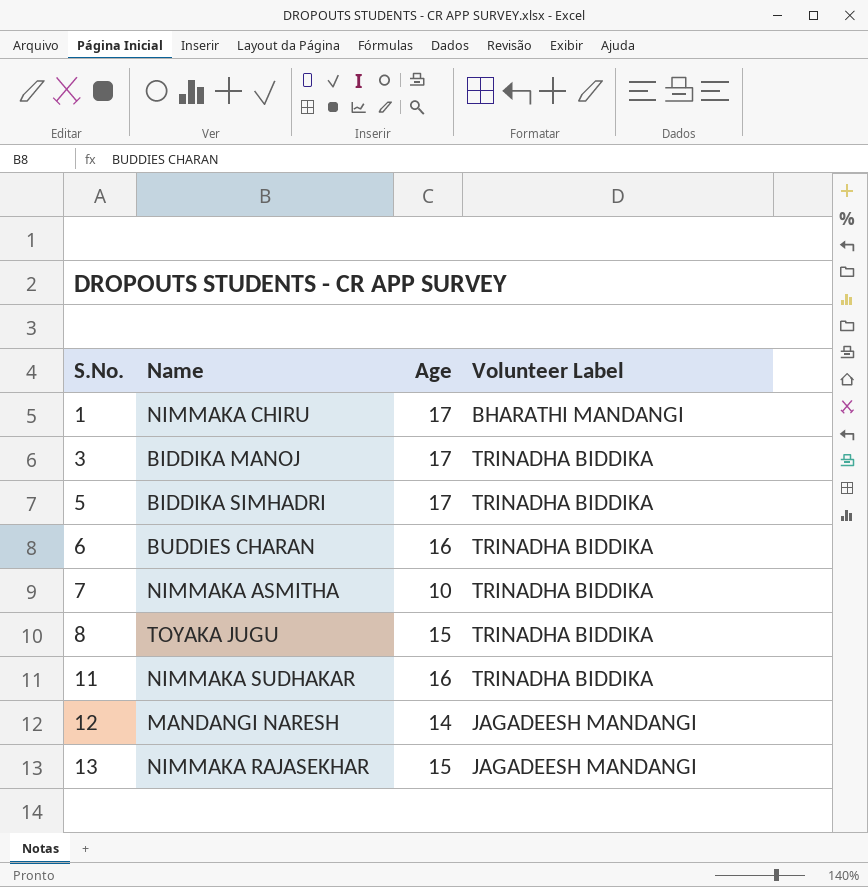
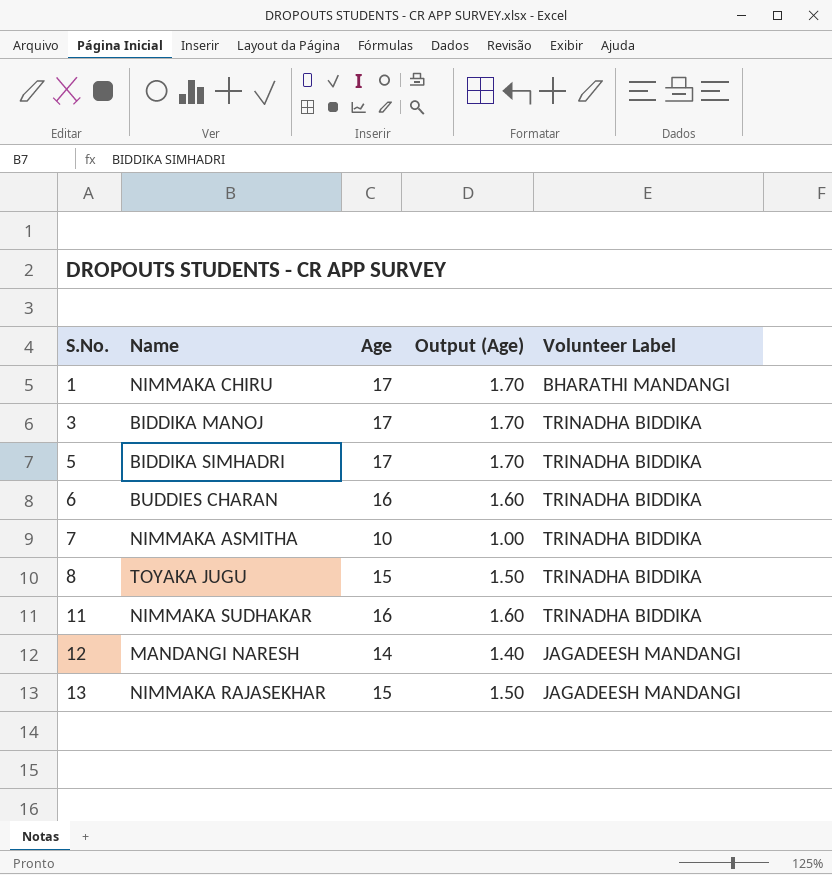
column Output (Age) | formula: none -> [Age] * 0.1

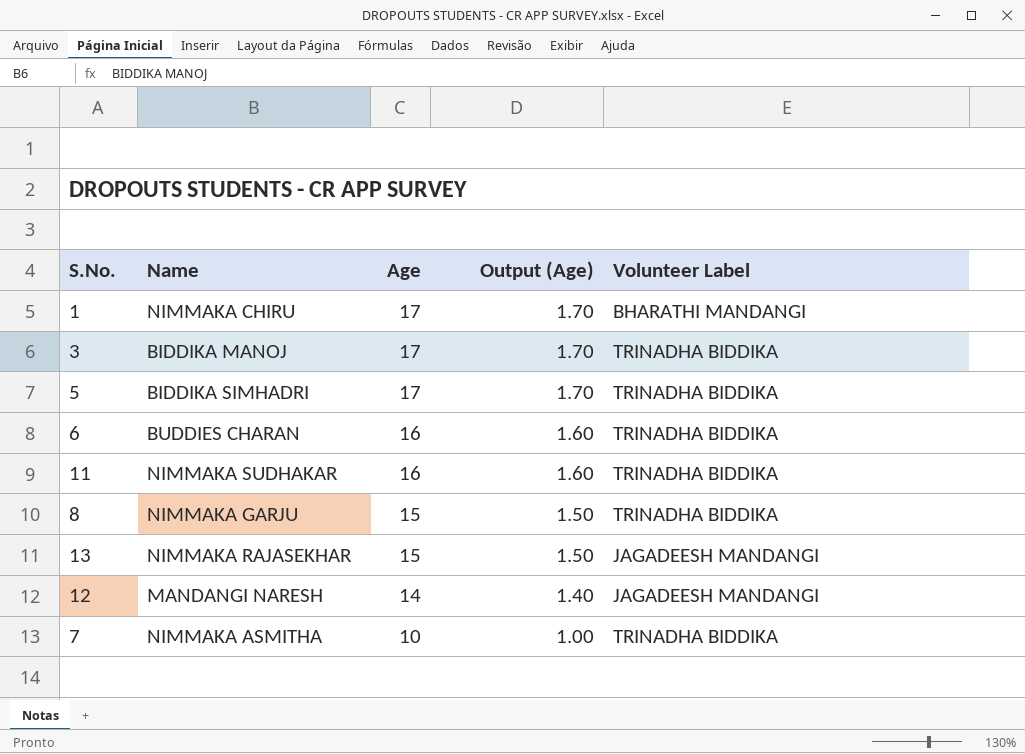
row order: S.No. ascending -> Age descending
8 | Name: TOYAKA JUGU -> NIMMAKA GARJU

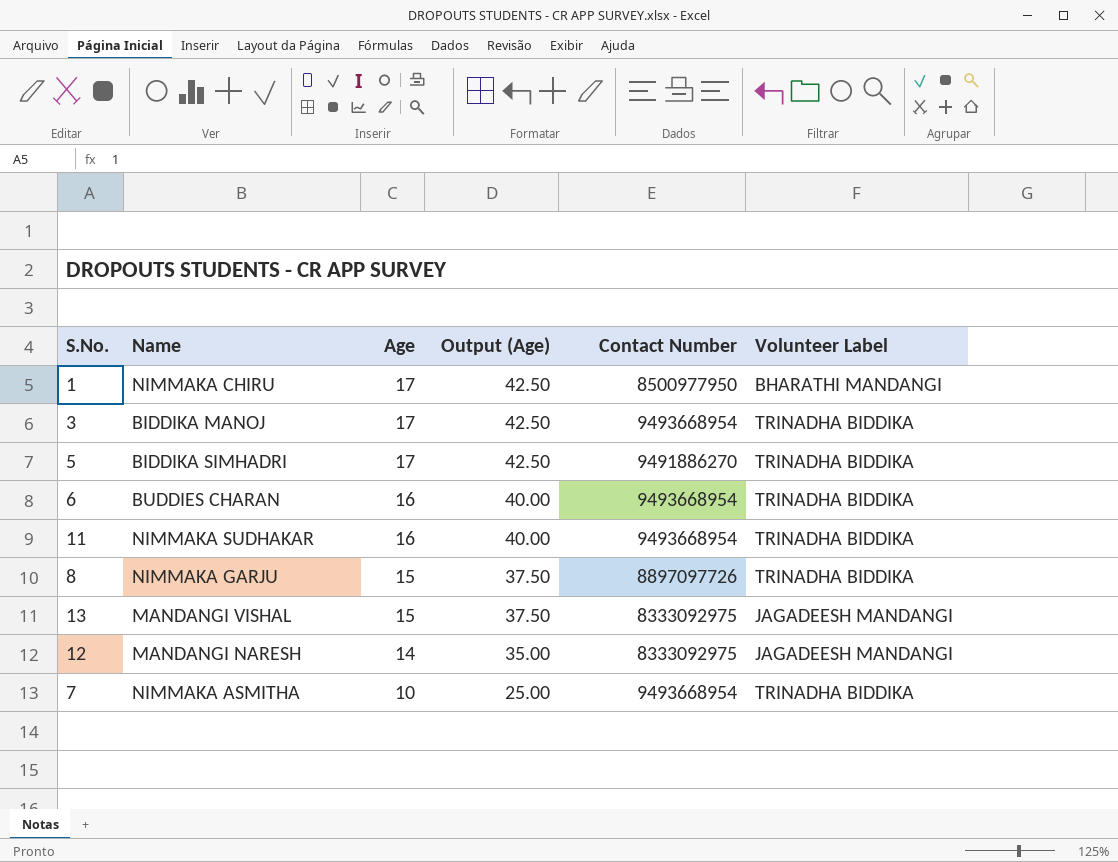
column Output (Age) | formula: [Age] * 0.1 -> [Age] * 2.5
column Contact Number | position: none -> 5
13 | Name: NIMMAKA RAJASEKHAR -> MANDANGI VISHAL

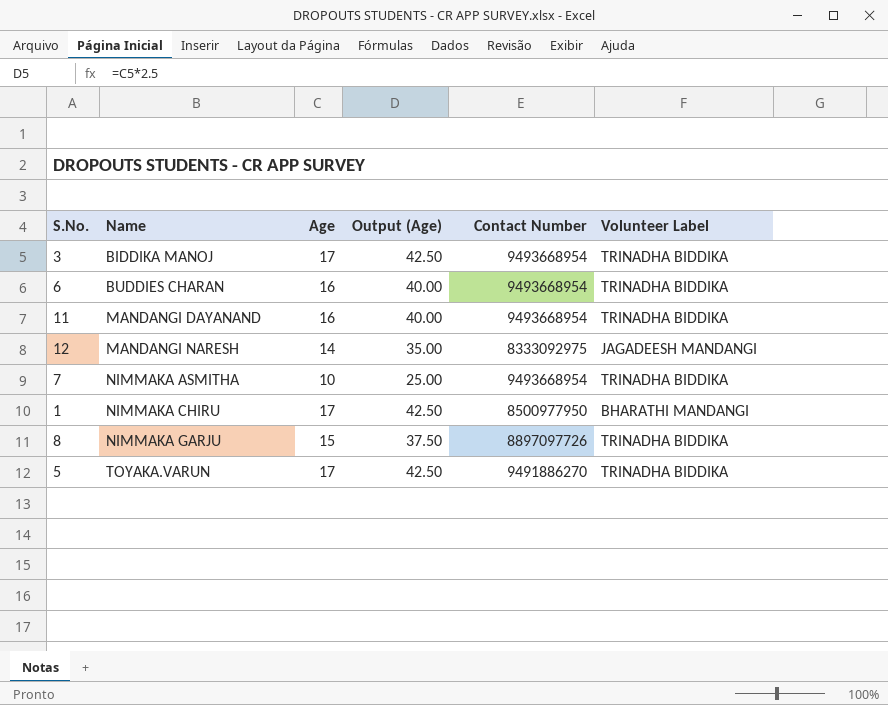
row order: Age descending -> Name ascending
row 13: MANDANGI VISHAL | 15 | 37.50 | 8333092975 | JAGADEESH MANDANGI -> none
11 | Name: NIMMAKA SUDHAKAR -> MANDANGI DAYANAND
5 | Name: BIDDIKA SIMHADRI -> TOYAKA.VARUN

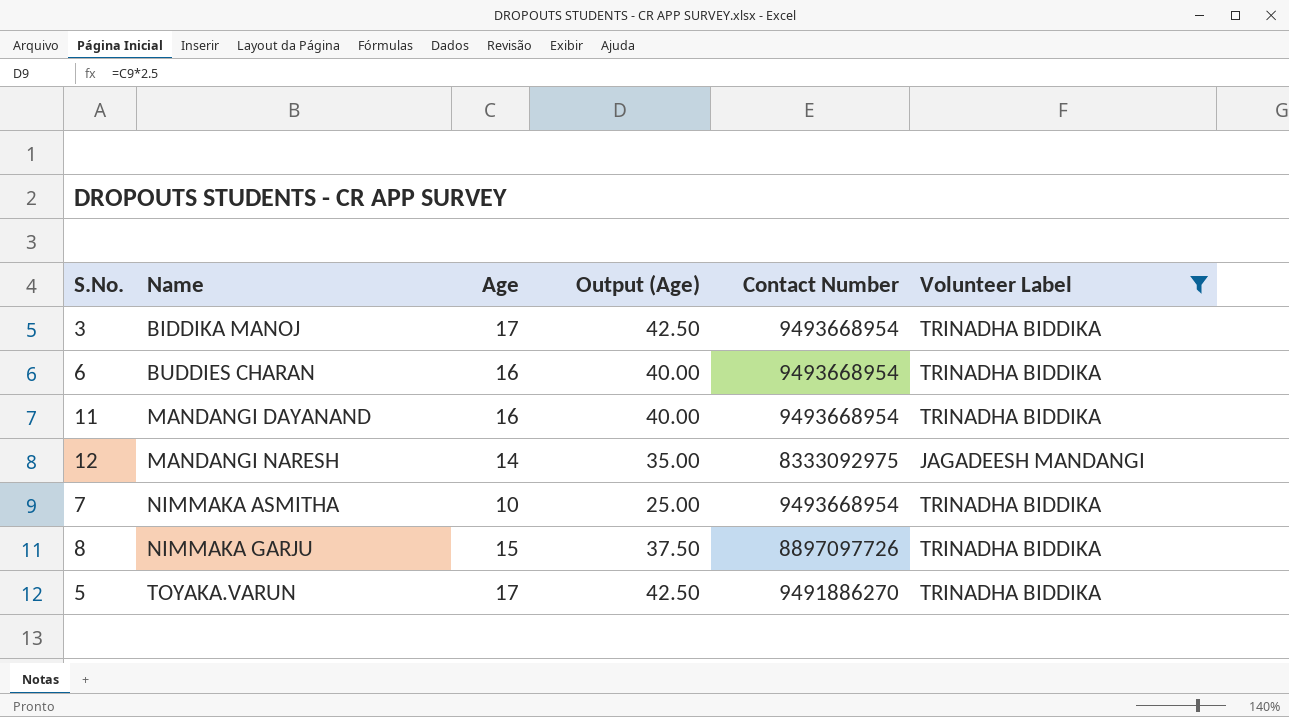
filter: none -> Volunteer Label != BHARATHI MANDANGI

